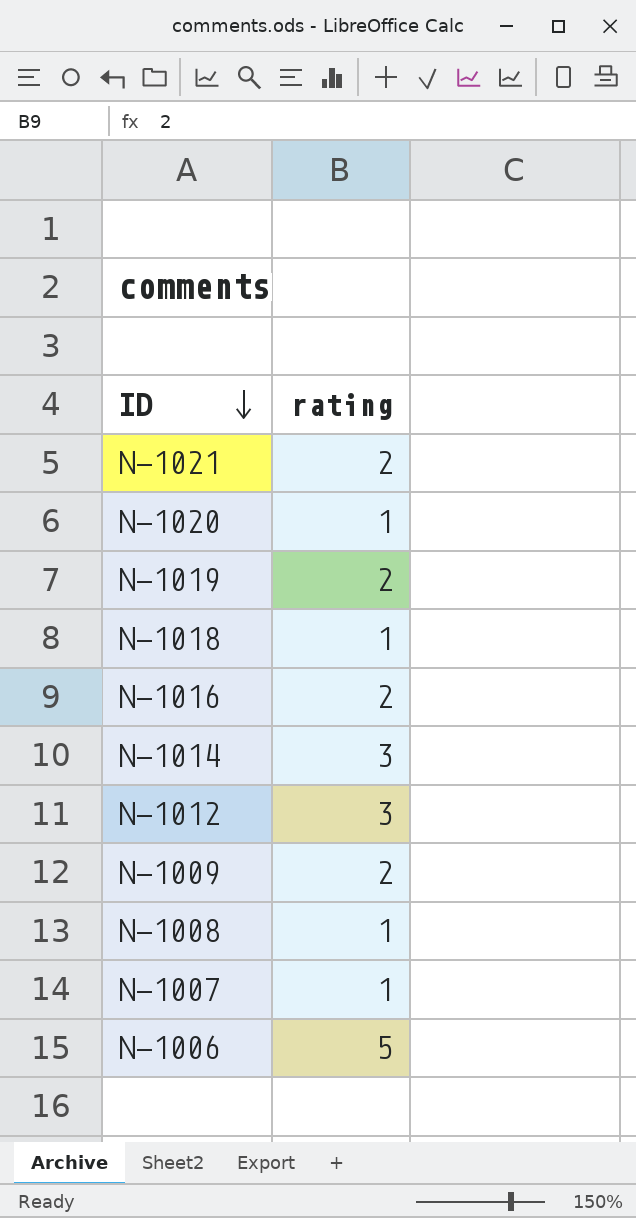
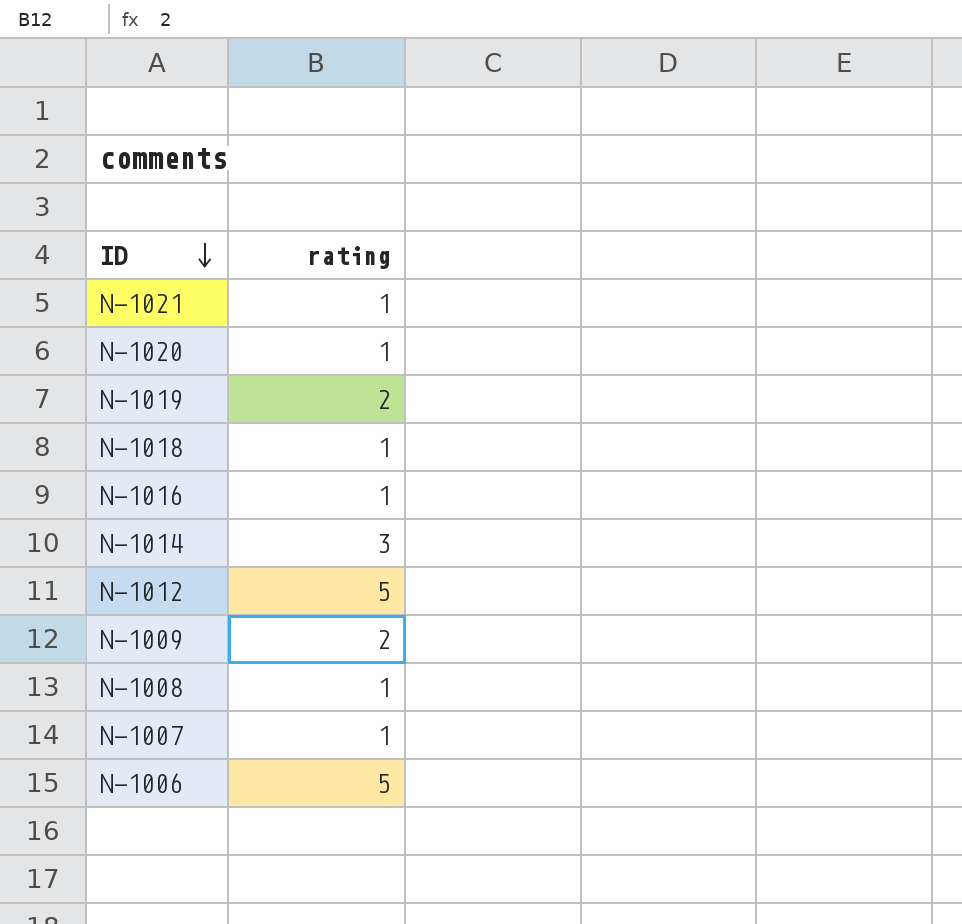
N-1021 | rating: 2 -> 1
N-1016 | rating: 2 -> 1
N-1012 | rating: 3 -> 5

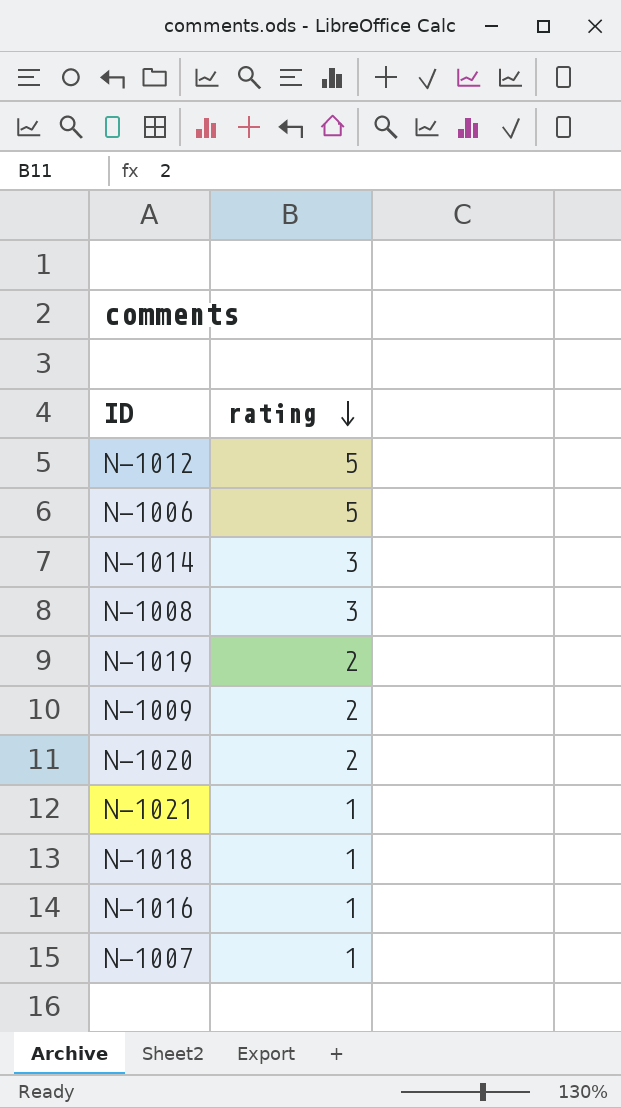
row order: ID descending -> rating descending
N-1008 | rating: 1 -> 3
N-1020 | rating: 1 -> 2

